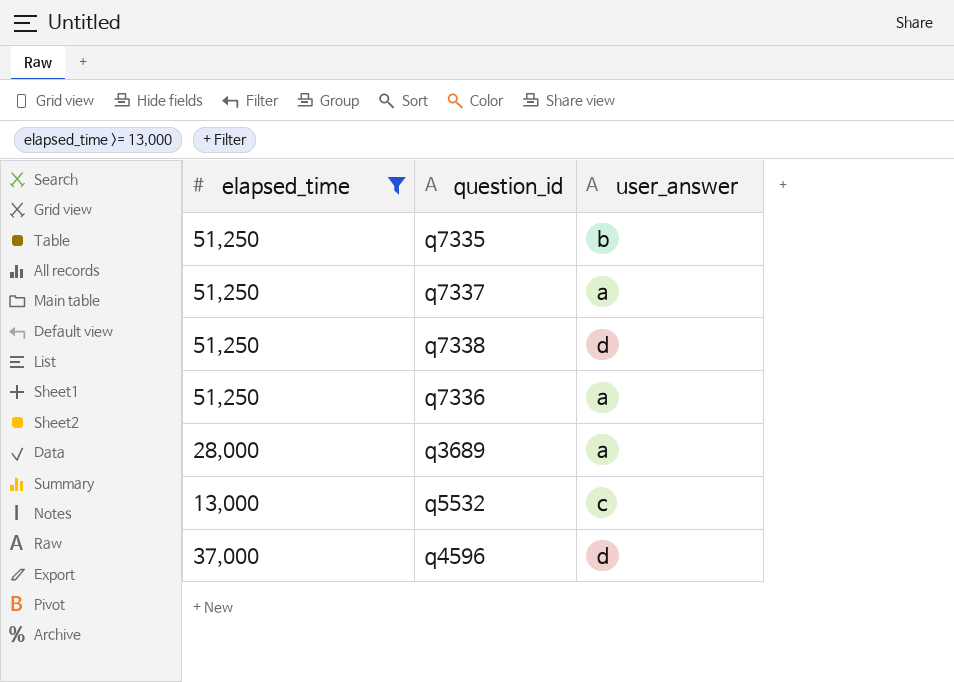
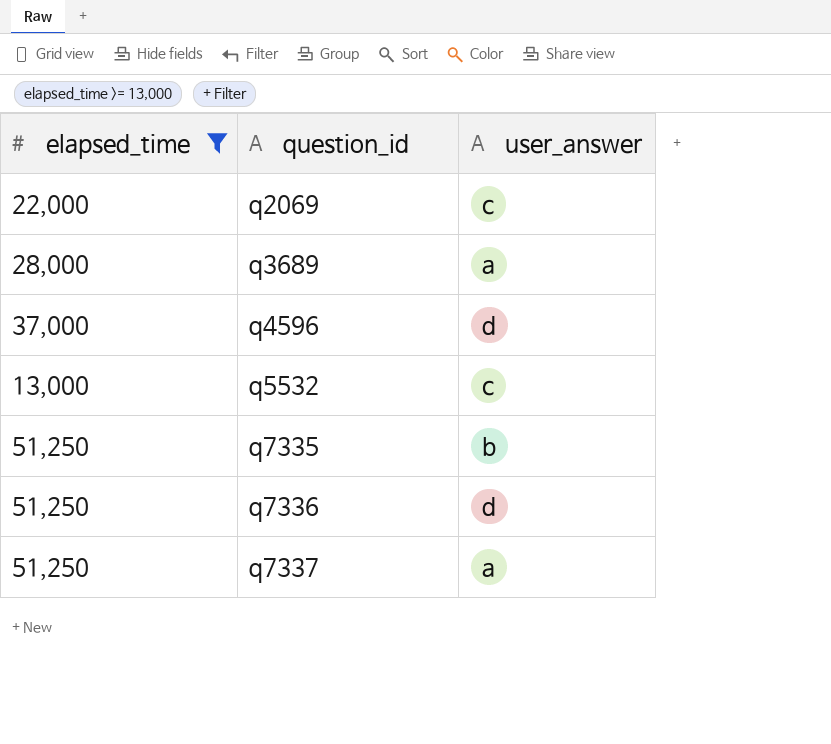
row order: none -> question_id ascending
row q7338: 51,250 | d -> none
row q2069: none -> 22,000 | c
q7336 | user_answer: a -> d

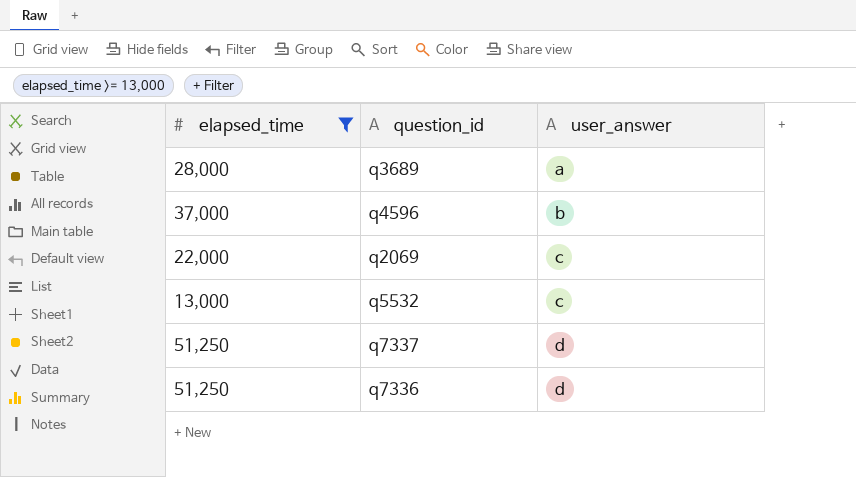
row order: question_id ascending -> user_answer ascending
row q7335: 51,250 | b -> none
q4596 | user_answer: d -> b
q7337 | user_answer: a -> d

